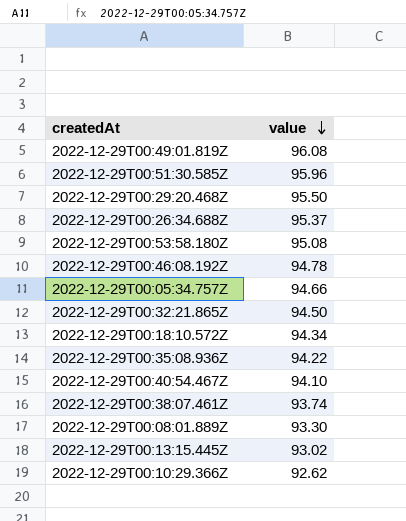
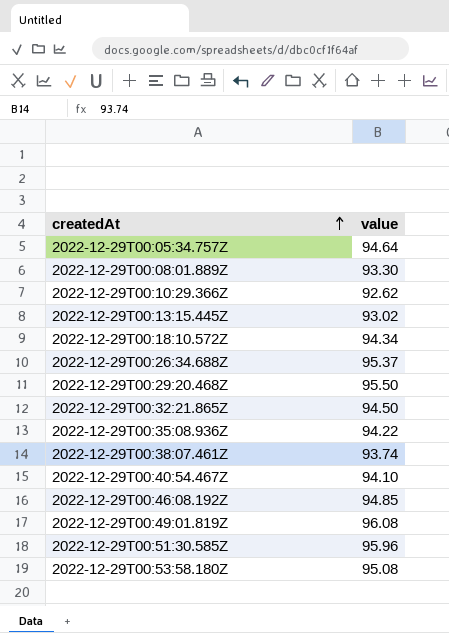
row order: value descending -> createdAt ascending
2022-12-29T00:05:34.757Z | value: 94.66 -> 94.64
2022-12-29T00:46:08.192Z | value: 94.78 -> 94.85

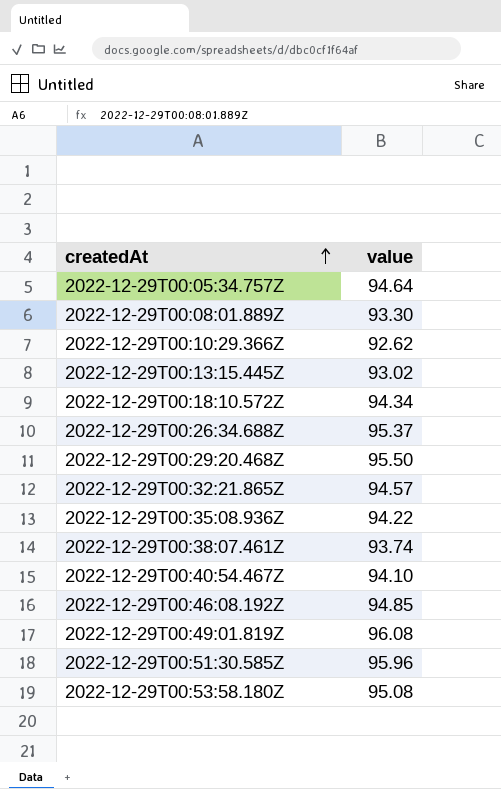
2022-12-29T00:32:21.865Z | value: 94.50 -> 94.57

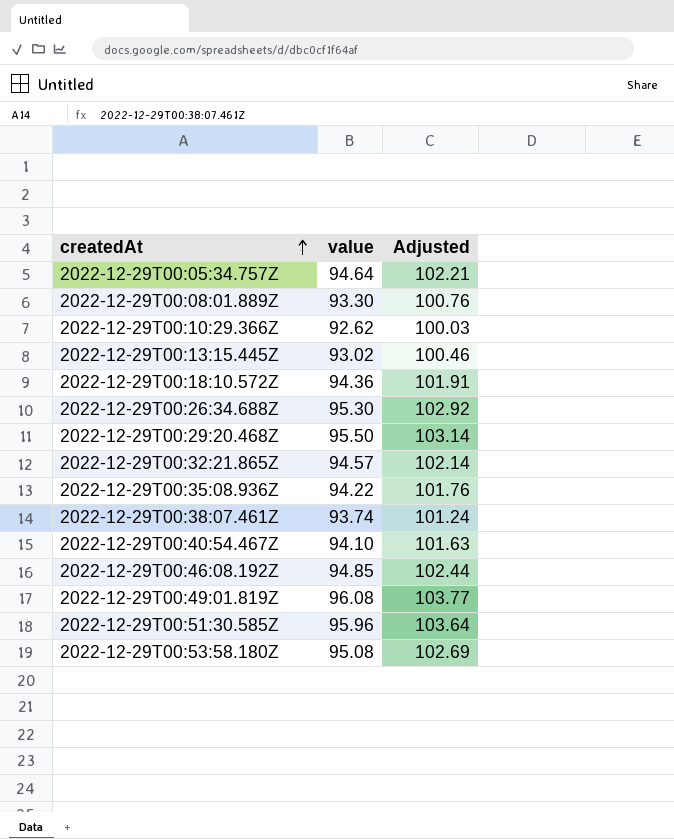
column Adjusted | formula: none -> [value] * 1.08
2022-12-29T00:18:10.572Z | value: 94.34 -> 94.36
2022-12-29T00:26:34.688Z | value: 95.37 -> 95.30

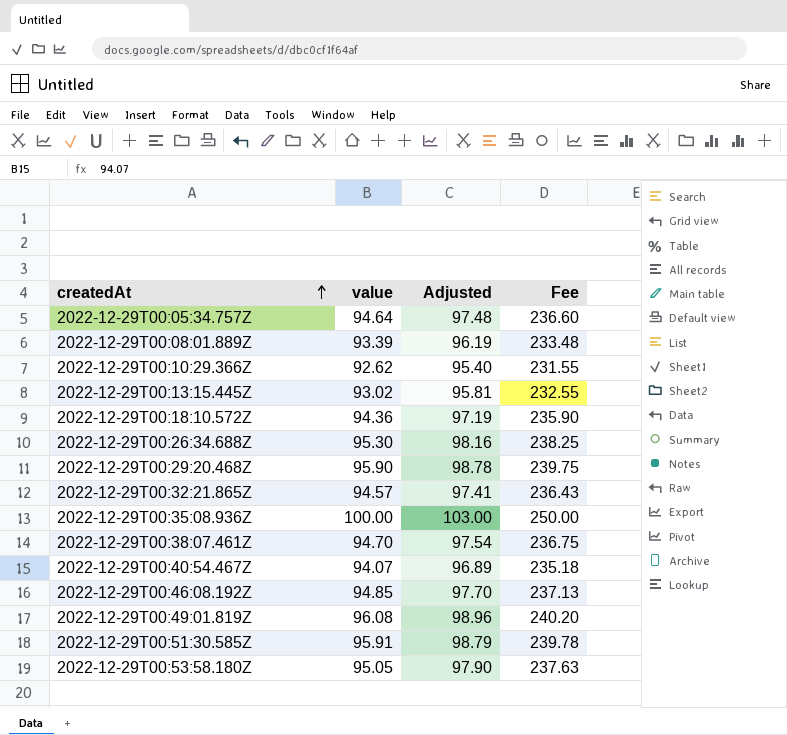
column Adjusted | formula: [value] * 1.08 -> [value] * 1.03
column Fee | formula: none -> [value] * 2.5
2022-12-29T00:08:01.889Z | value: 93.30 -> 93.39
2022-12-29T00:29:20.468Z | value: 95.50 -> 95.90
2022-12-29T00:35:08.936Z | value: 94.22 -> 100.00
2022-12-29T00:38:07.461Z | value: 93.74 -> 94.70
2022-12-29T00:40:54.467Z | value: 94.10 -> 94.07
2022-12-29T00:51:30.585Z | value: 95.96 -> 95.91
2022-12-29T00:53:58.180Z | value: 95.08 -> 95.05

